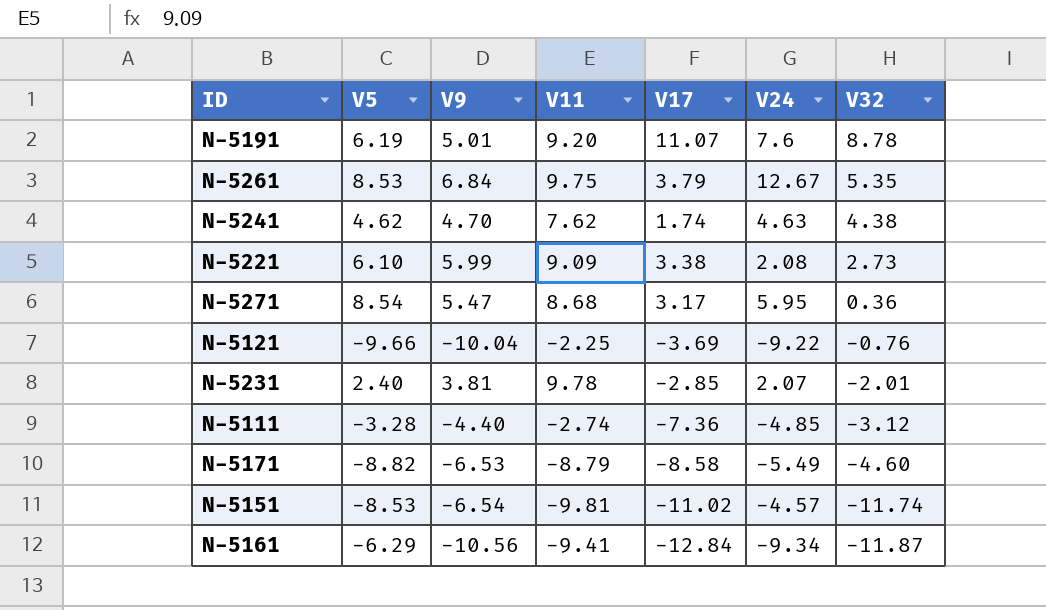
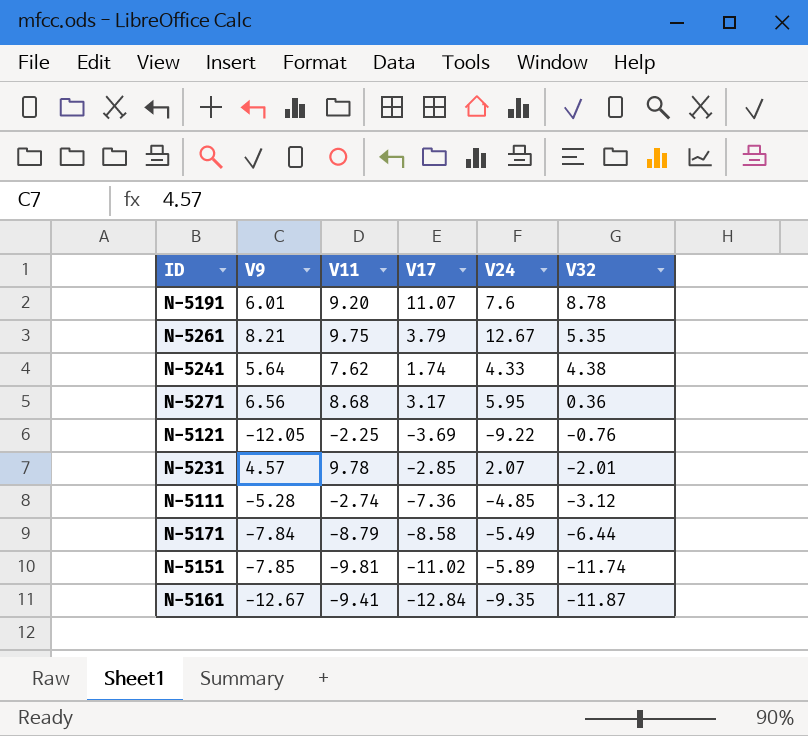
column V5 | position: 2 -> none
row N-5221: 6.10 | 5.99 | 9.09 | 3.38 | 2.08 | 2.73 -> none
N-5191 | V9: 5.01 -> 6.01
N-5261 | V9: 6.84 -> 8.21
N-5241 | V9: 4.70 -> 5.64
N-5241 | V24: 4.63 -> 4.33
N-5271 | V9: 5.47 -> 6.56
N-5121 | V9: -10.04 -> -12.05
N-5231 | V9: 3.81 -> 4.57
N-5111 | V9: -4.40 -> -5.28
N-5171 | V9: -6.53 -> -7.84
N-5171 | V32: -4.60 -> -6.44
N-5151 | V9: -6.54 -> -7.85
N-5151 | V24: -4.57 -> -5.89
N-5161 | V9: -10.56 -> -12.67
N-5161 | V24: -9.34 -> -9.35

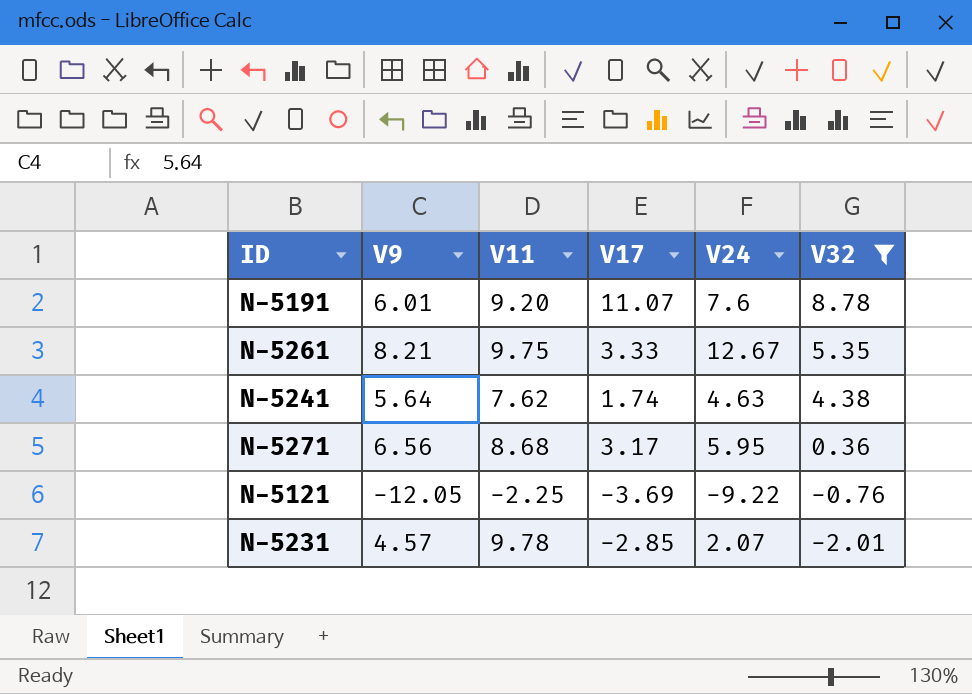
filter: none -> V32 >= -2.01
N-5261 | V17: 3.79 -> 3.33
N-5241 | V24: 4.33 -> 4.63

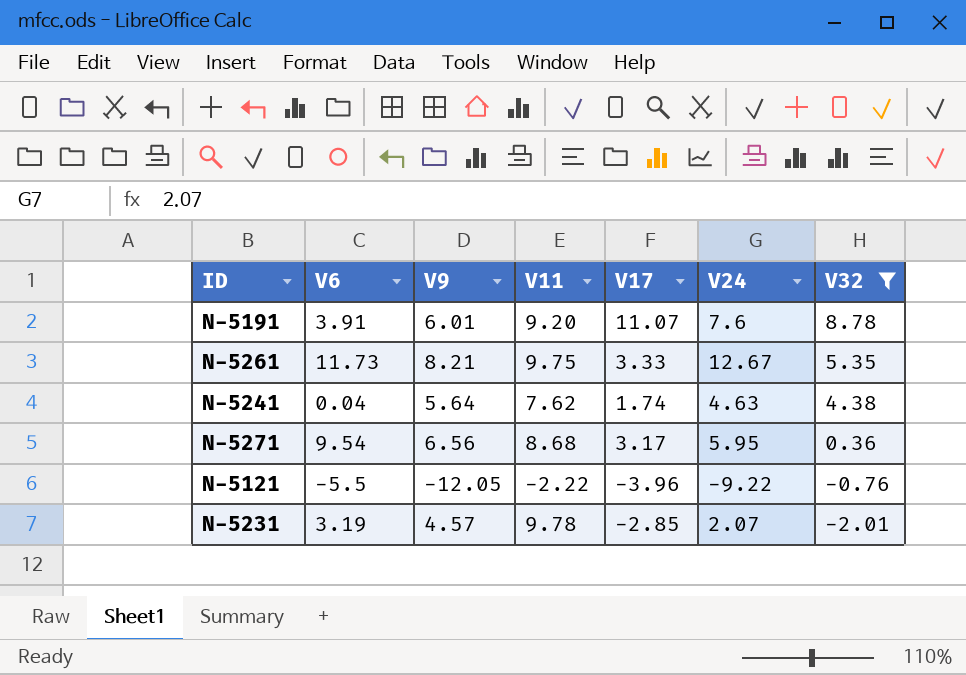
column V6 | position: none -> 2
N-5121 | V11: -2.25 -> -2.22
N-5121 | V17: -3.69 -> -3.96

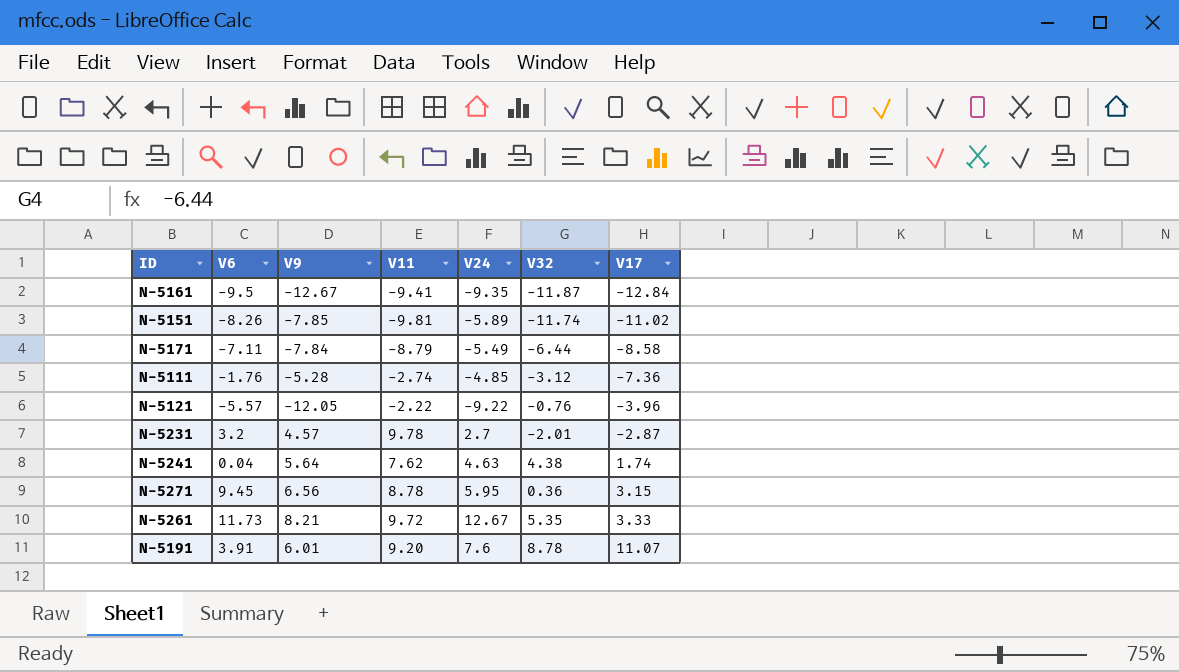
filter: V32 >= -2.01 -> none
row order: V32 descending -> V17 ascending
column V17 | position: 5 -> 7
N-5121 | V6: -5.5 -> -5.57
N-5231 | V6: 3.19 -> 3.2
N-5231 | V24: 2.07 -> 2.7
N-5231 | V17: -2.85 -> -2.87
N-5271 | V6: 9.54 -> 9.45
N-5271 | V11: 8.68 -> 8.78
N-5271 | V17: 3.17 -> 3.15
N-5261 | V11: 9.75 -> 9.72

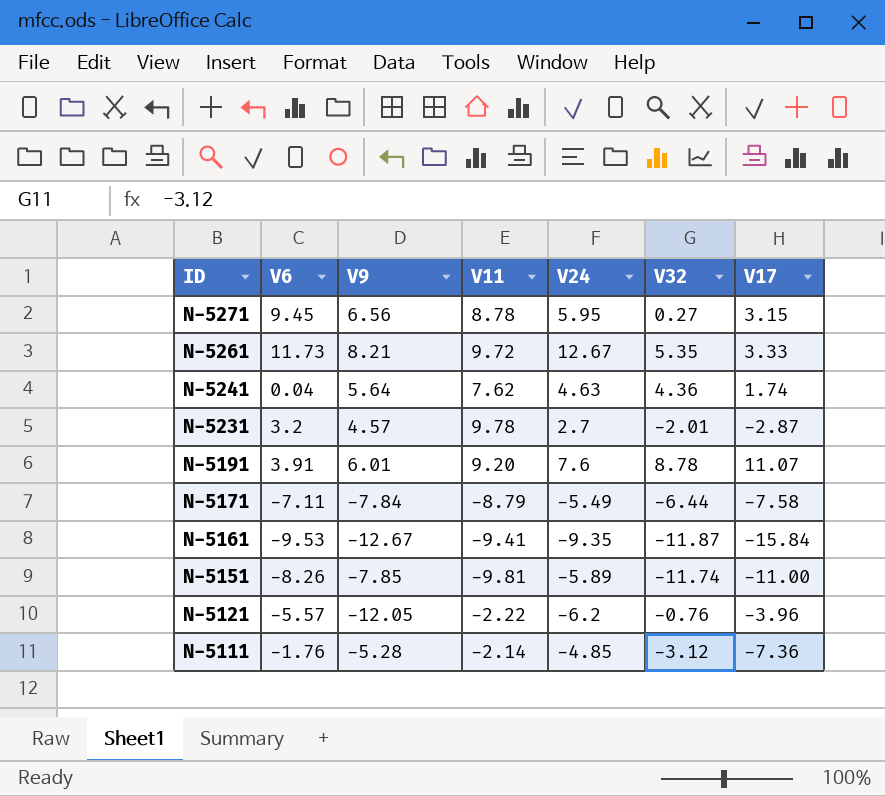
row order: V17 ascending -> ID descending
N-5271 | V32: 0.36 -> 0.27
N-5241 | V32: 4.38 -> 4.36
N-5171 | V17: -8.58 -> -7.58
N-5161 | V6: -9.5 -> -9.53
N-5161 | V17: -12.84 -> -15.84
N-5151 | V17: -11.02 -> -11.00
N-5121 | V24: -9.22 -> -6.2
N-5111 | V11: -2.74 -> -2.14

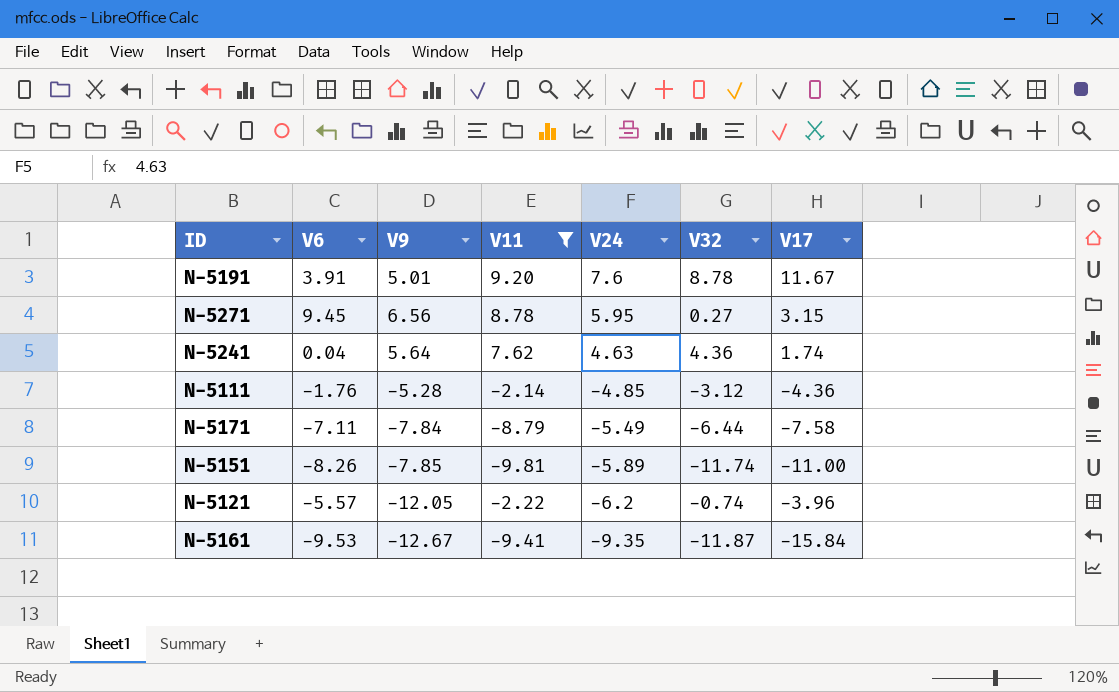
filter: none -> V11 <= 9.20
row order: ID descending -> V24 descending
N-5191 | V9: 6.01 -> 5.01
N-5191 | V17: 11.07 -> 11.67
N-5111 | V17: -7.36 -> -4.36
N-5121 | V32: -0.76 -> -0.74

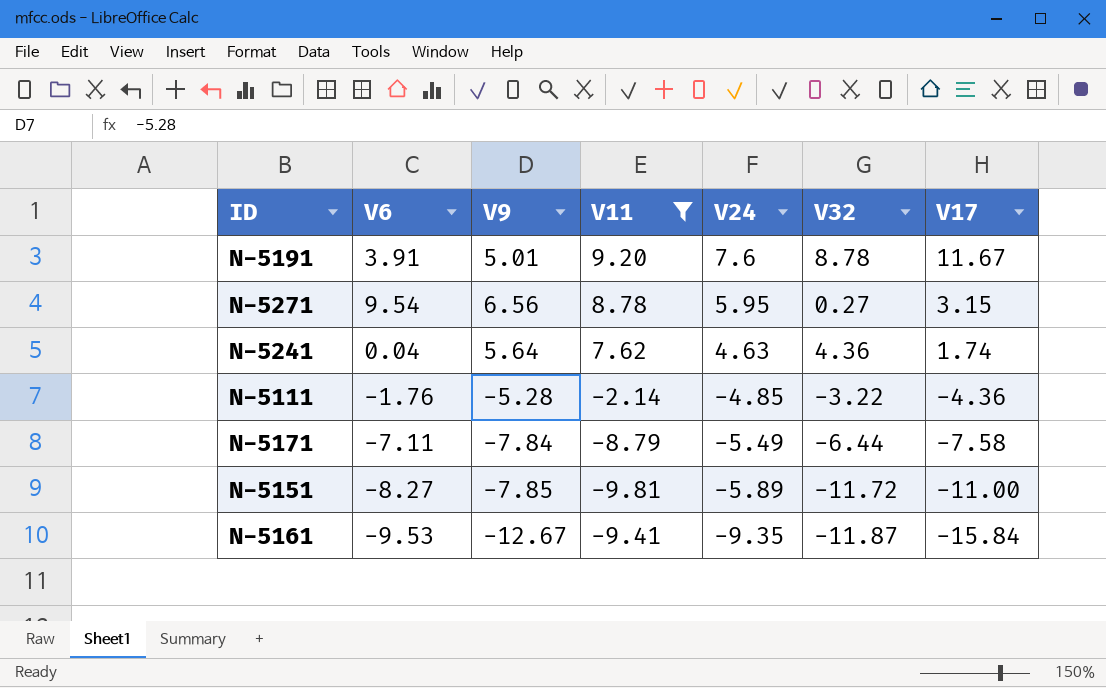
row N-5121: -5.57 | -12.05 | -2.22 | -6.2 | -0.74 | -3.96 -> none
N-5271 | V6: 9.45 -> 9.54
N-5111 | V32: -3.12 -> -3.22
N-5151 | V6: -8.26 -> -8.27
N-5151 | V32: -11.74 -> -11.72

